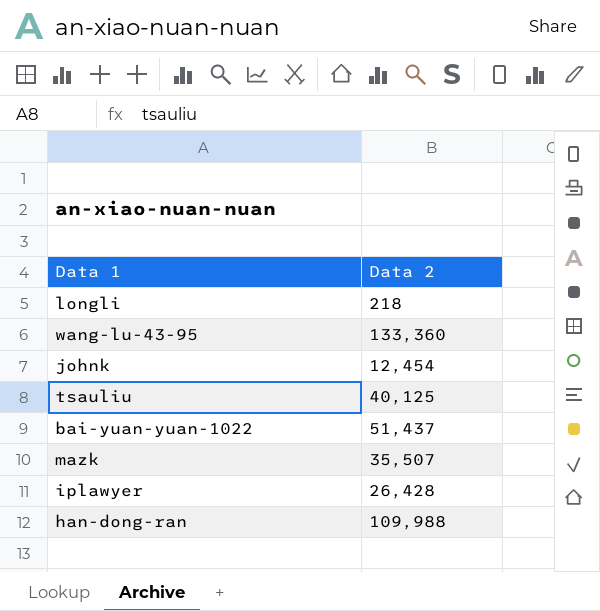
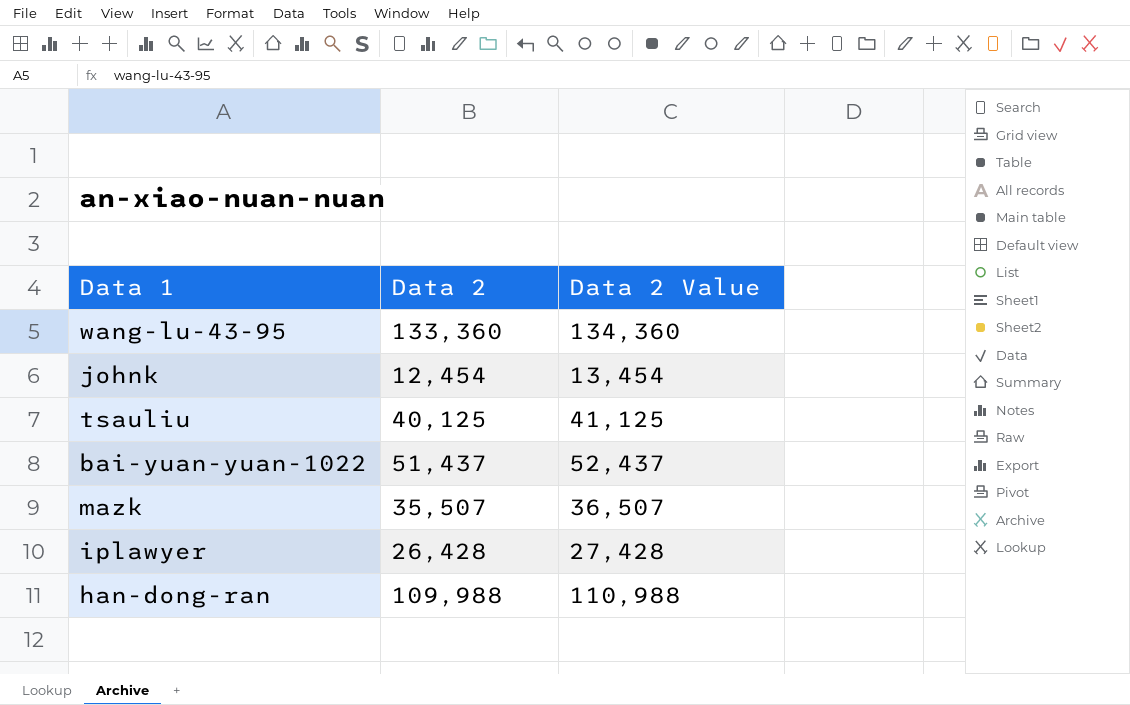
column Data 2 Value | formula: none -> [Data 2] + 1000
row longli: 218 -> none

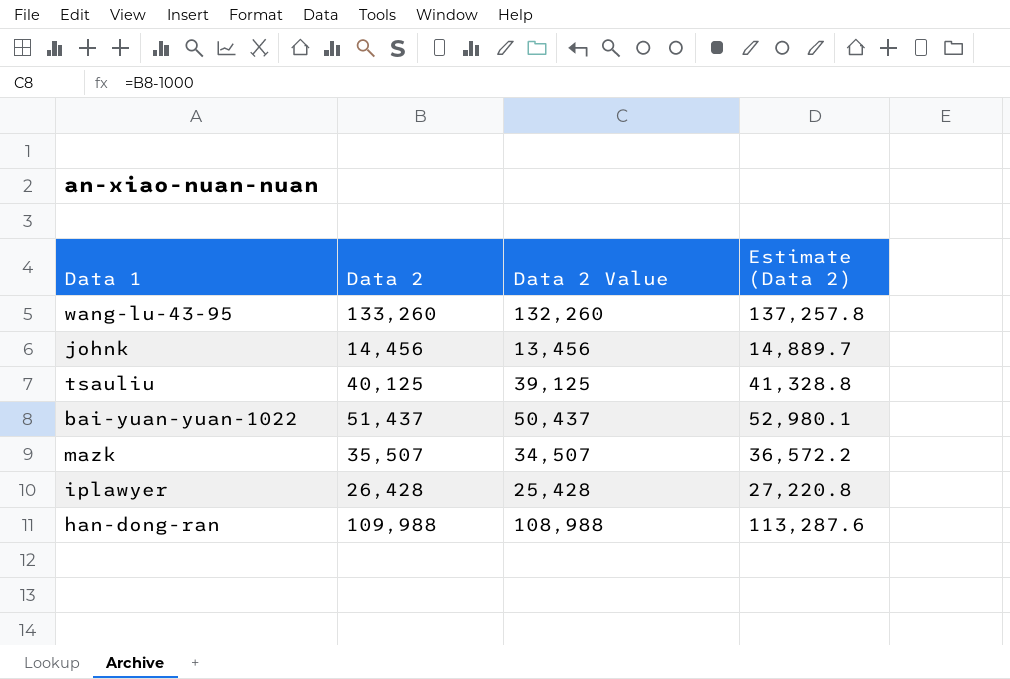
column Data 2 Value | formula: [Data 2] + 1000 -> [Data 2] - 1000
column Estimate (Data 2) | formula: none -> [Data 2] * 1.03
wang-lu-43-95 | Data 2: 133,360 -> 133,260
johnk | Data 2: 12,454 -> 14,456

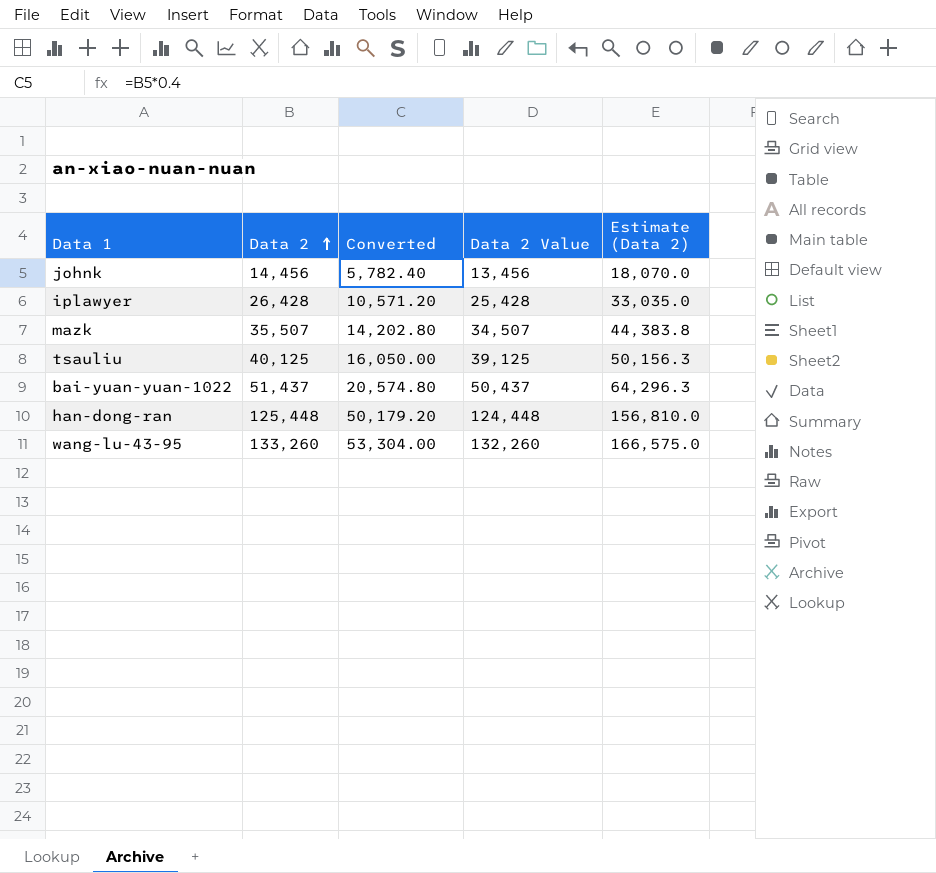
row order: none -> Data 2 ascending
column Converted | formula: none -> [Data 2] * 0.4
column Estimate (Data 2) | formula: [Data 2] * 1.03 -> [Data 2] * 1.25
han-dong-ran | Data 2: 109,988 -> 125,448
han-dong-ran | Data 2 Value: 108,988 -> 124,448

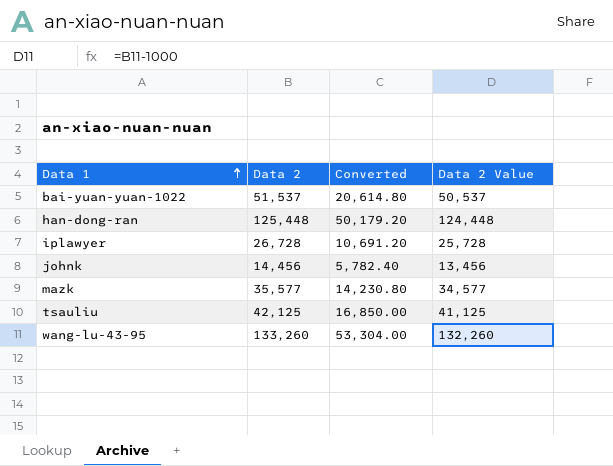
row order: Data 2 ascending -> Data 1 ascending
column Estimate (Data 2) | formula: [Data 2] * 1.25 -> none
bai-yuan-yuan-1022 | Data 2: 51,437 -> 51,537
bai-yuan-yuan-1022 | Converted: 20,574.80 -> 20,614.80
bai-yuan-yuan-1022 | Data 2 Value: 50,437 -> 50,537
iplawyer | Data 2: 26,428 -> 26,728
iplawyer | Converted: 10,571.20 -> 10,691.20
iplawyer | Data 2 Value: 25,428 -> 25,728
mazk | Data 2: 35,507 -> 35,577
mazk | Converted: 14,202.80 -> 14,230.80
mazk | Data 2 Value: 34,507 -> 34,577
tsauliu | Data 2: 40,125 -> 42,125
tsauliu | Converted: 16,050.00 -> 16,850.00
tsauliu | Data 2 Value: 39,125 -> 41,125

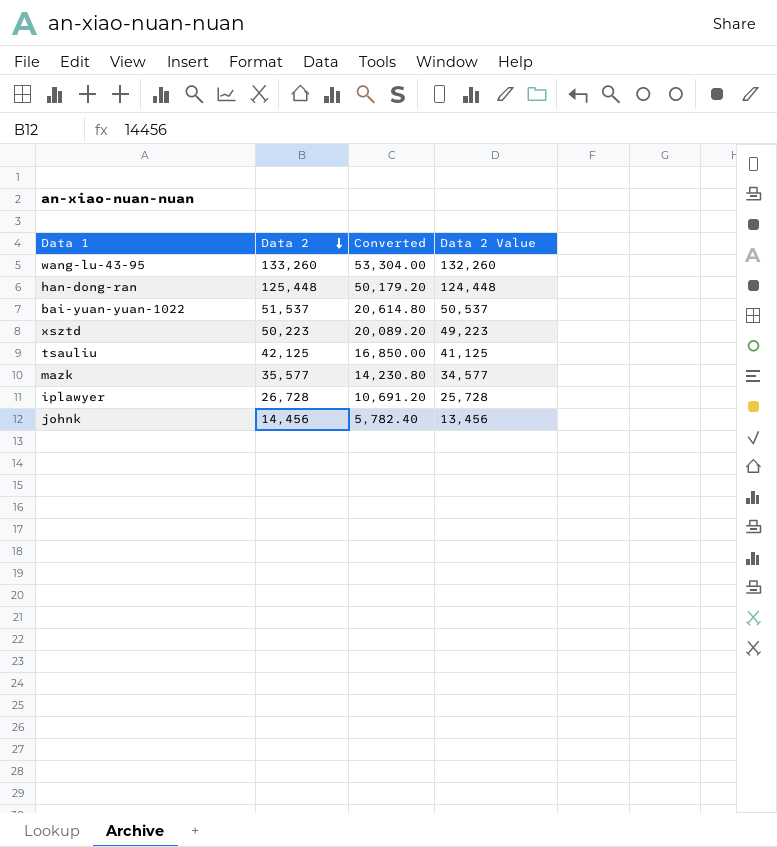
row order: Data 1 ascending -> Data 2 descending
row xsztd: none -> 50,223 | 20,089.20 | 49,223

